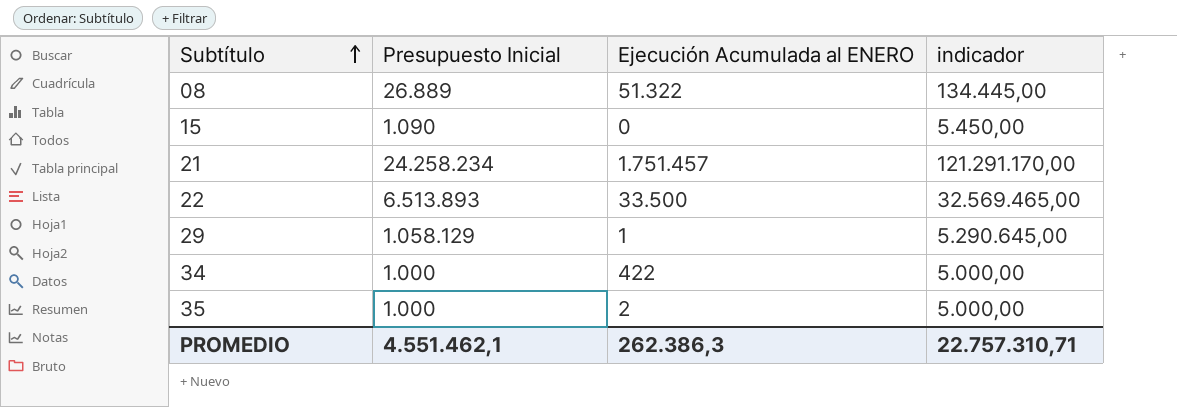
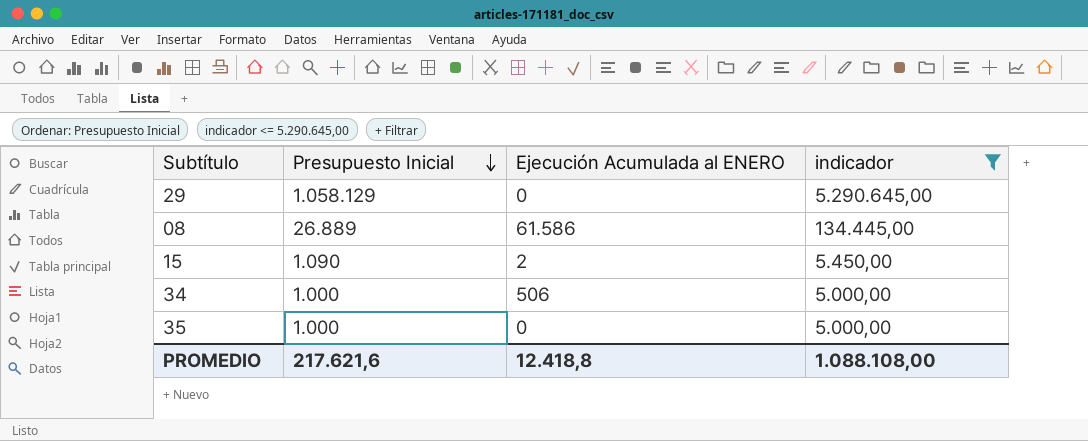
filter: none -> indicador <= 5.290.645,00
row order: Subtítulo ascending -> Presupuesto Inicial descending
29 | Ejecución Acumulada al ENERO: 1 -> 0
08 | Ejecución Acumulada al ENERO: 51.322 -> 61.586
15 | Ejecución Acumulada al ENERO: 0 -> 2
34 | Ejecución Acumulada al ENERO: 422 -> 506
35 | Ejecución Acumulada al ENERO: 2 -> 0
PROMEDIO | Presupuesto Inicial: 4.551.462,1 -> 217.621,6
PROMEDIO | Ejecución Acumulada al ENERO: 262.386,3 -> 12.418,8
PROMEDIO | indicador: 22.757.310,71 -> 1.088.108,00

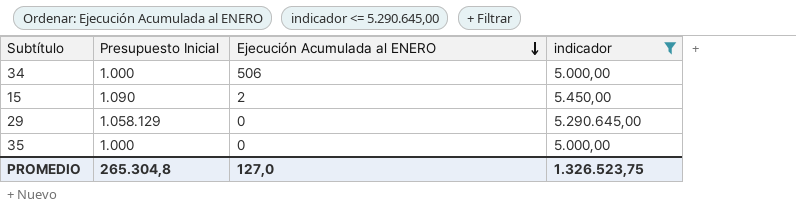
row order: Presupuesto Inicial descending -> Ejecución Acumulada al ENERO descending
row 08: 26.889 | 61.586 | 134.445,00 -> none
PROMEDIO | Presupuesto Inicial: 217.621,6 -> 265.304,8
PROMEDIO | Ejecución Acumulada al ENERO: 12.418,8 -> 127,0
PROMEDIO | indicador: 1.088.108,00 -> 1.326.523,75

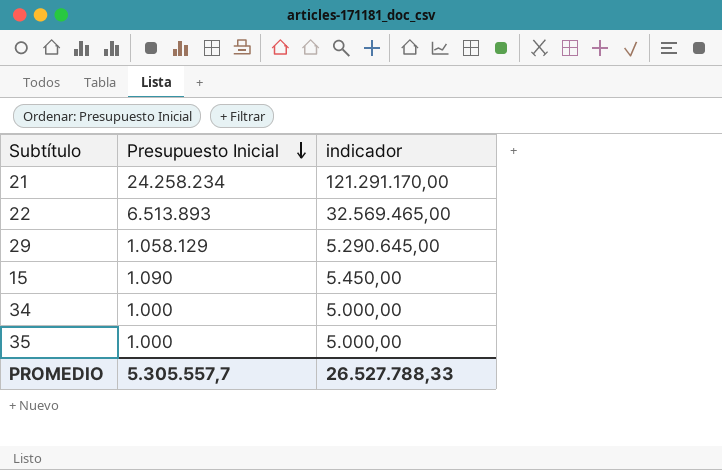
filter: indicador <= 5.290.645,00 -> none
row order: Ejecución Acumulada al ENERO descending -> Presupuesto Inicial descending
column Ejecución Acumulada al ENERO | position: 3 -> none
PROMEDIO | Presupuesto Inicial: 265.304,8 -> 5.305.557,7
PROMEDIO | indicador: 1.326.523,75 -> 26.527.788,33

